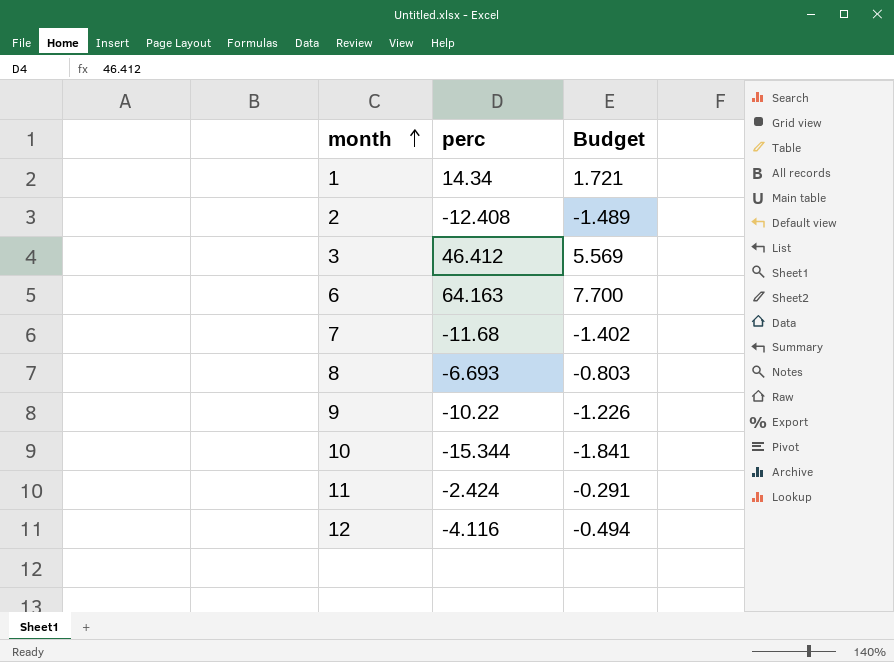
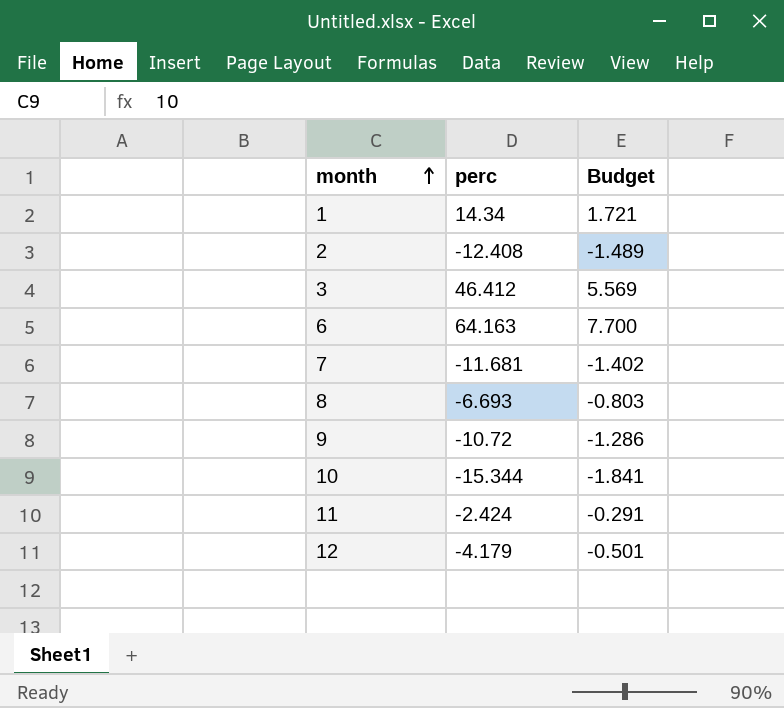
7 | perc: -11.68 -> -11.681
9 | perc: -10.22 -> -10.72
9 | Budget: -1.226 -> -1.286
12 | perc: -4.116 -> -4.179
12 | Budget: -0.494 -> -0.501

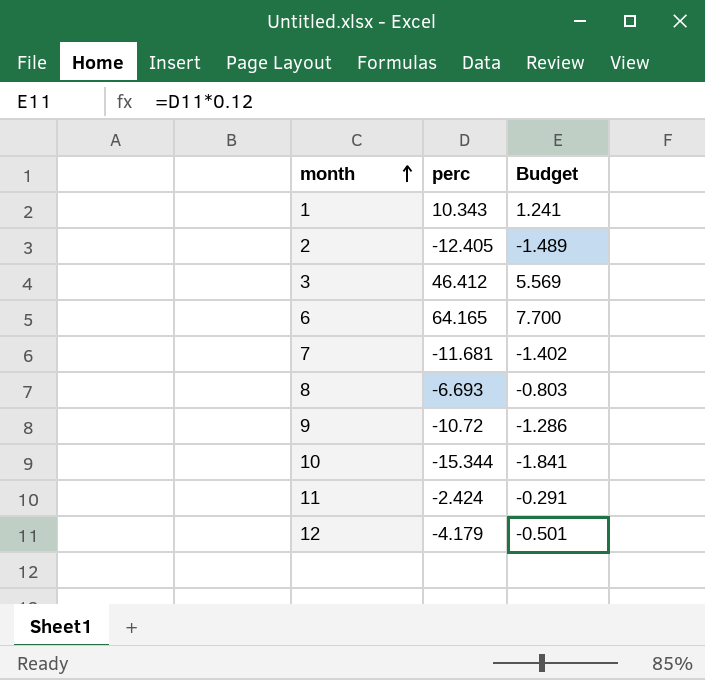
1 | perc: 14.34 -> 10.343
1 | Budget: 1.721 -> 1.241
2 | perc: -12.408 -> -12.405
6 | perc: 64.163 -> 64.165

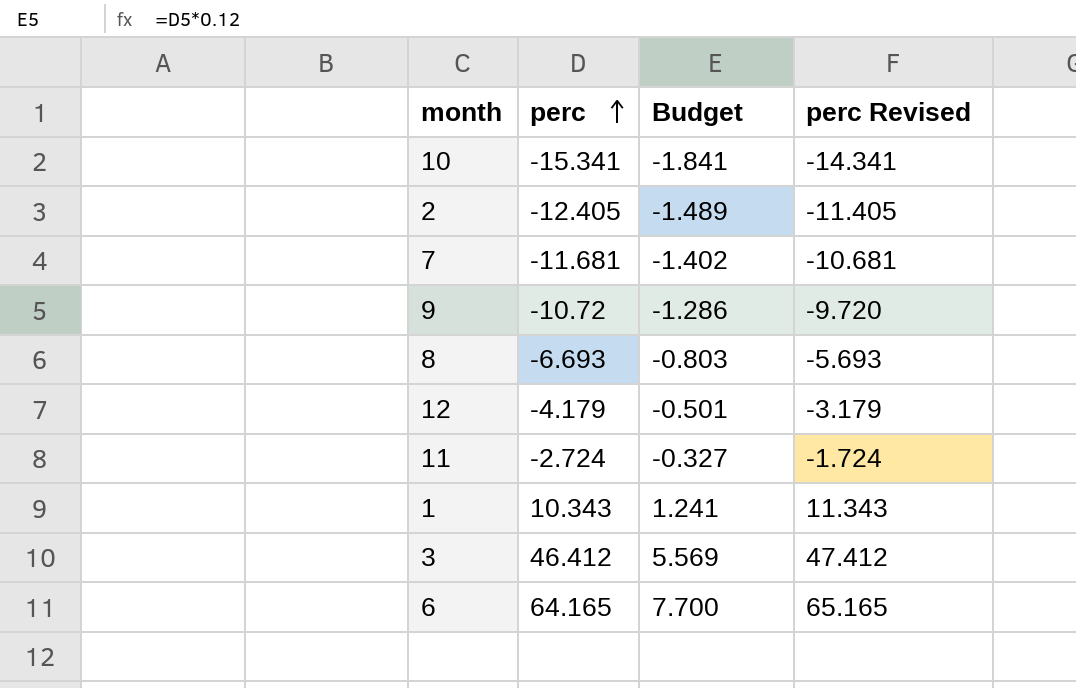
row order: month ascending -> perc ascending
column perc Revised | formula: none -> [perc] + 1
10 | perc: -15.344 -> -15.341
11 | perc: -2.424 -> -2.724
11 | Budget: -0.291 -> -0.327

